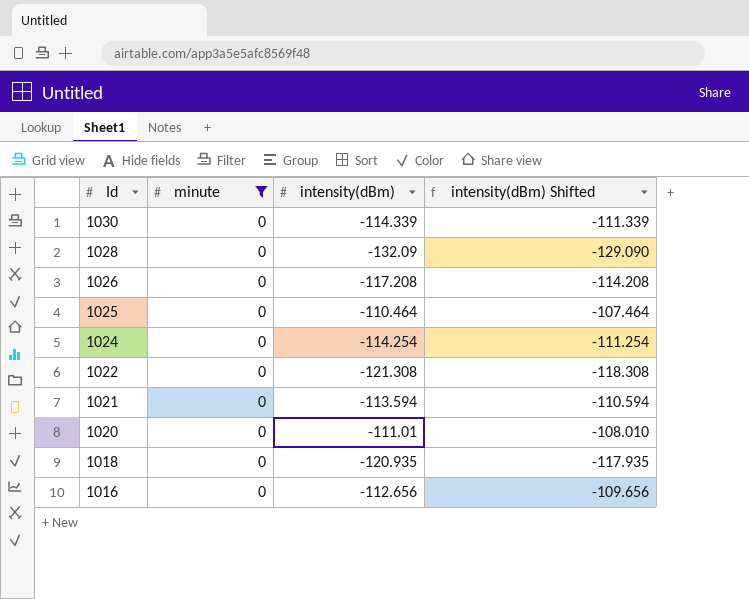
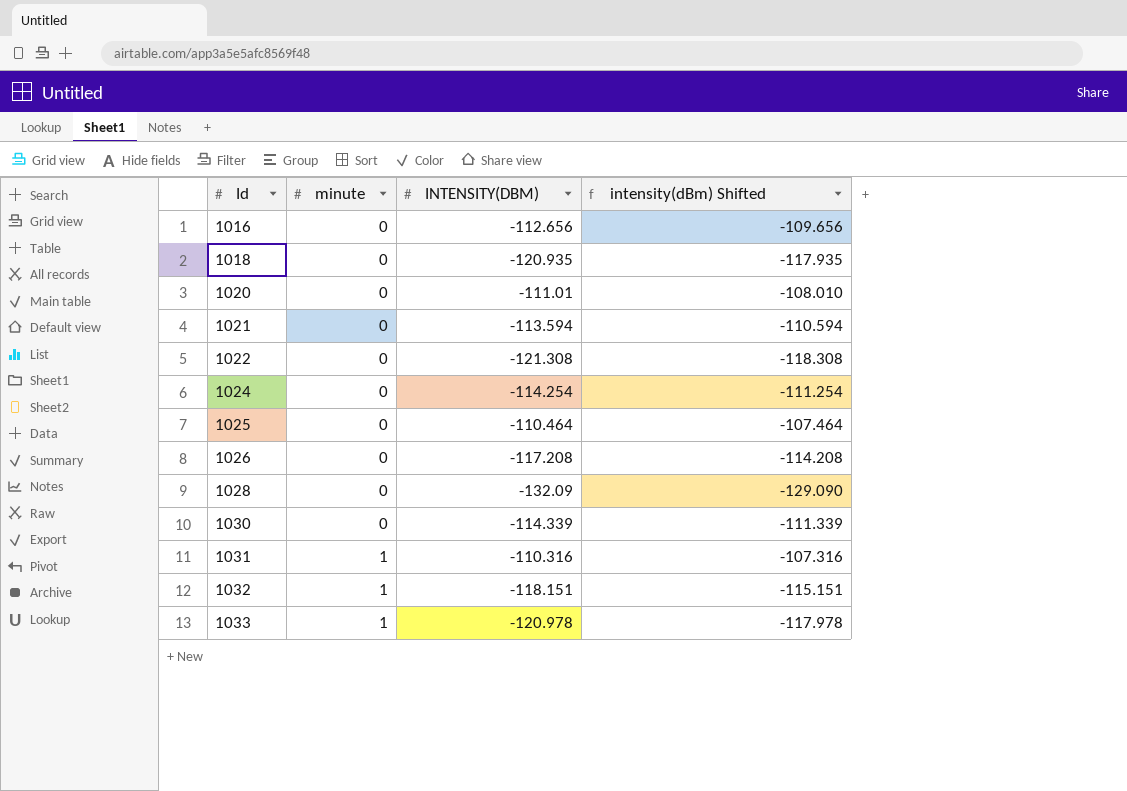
filter: minute = 0 -> none
row order: Id descending -> Id ascending
column name: intensity(dBm) -> INTENSITY(DBM)

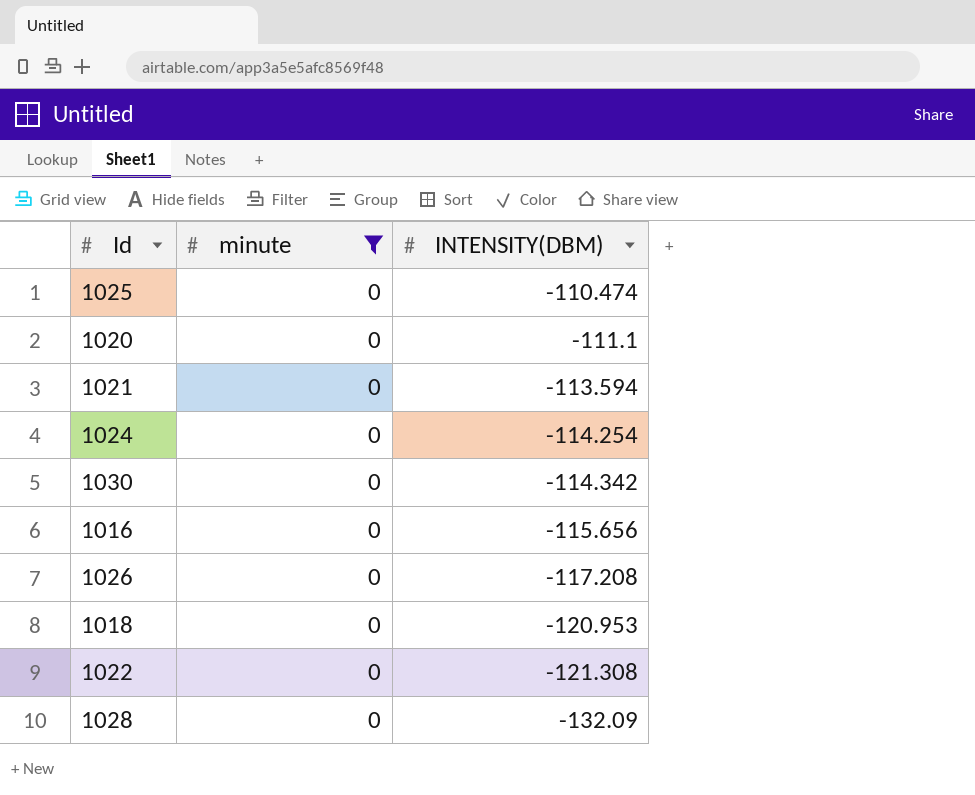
filter: none -> minute = 0
row order: Id ascending -> INTENSITY(DBM) descending
column intensity(dBm) Shifted | formula: [INTENSITY(DBM)] + 3 -> none
1025 | INTENSITY(DBM): -110.464 -> -110.474
1020 | INTENSITY(DBM): -111.01 -> -111.1
1030 | INTENSITY(DBM): -114.339 -> -114.342
1016 | INTENSITY(DBM): -112.656 -> -115.656
1018 | INTENSITY(DBM): -120.935 -> -120.953

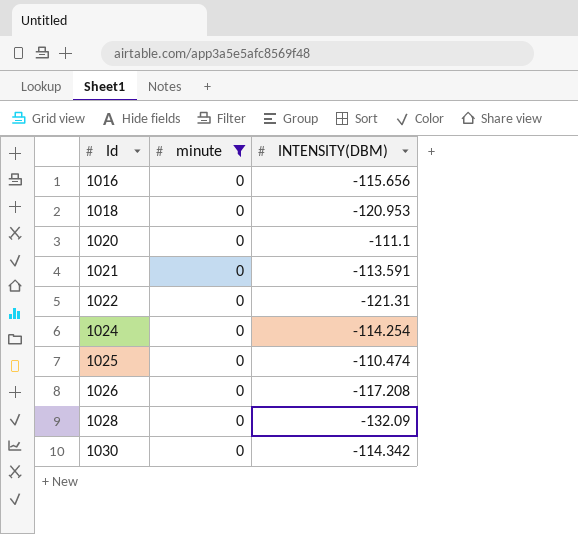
row order: INTENSITY(DBM) descending -> Id ascending
1021 | INTENSITY(DBM): -113.594 -> -113.591
1022 | INTENSITY(DBM): -121.308 -> -121.31

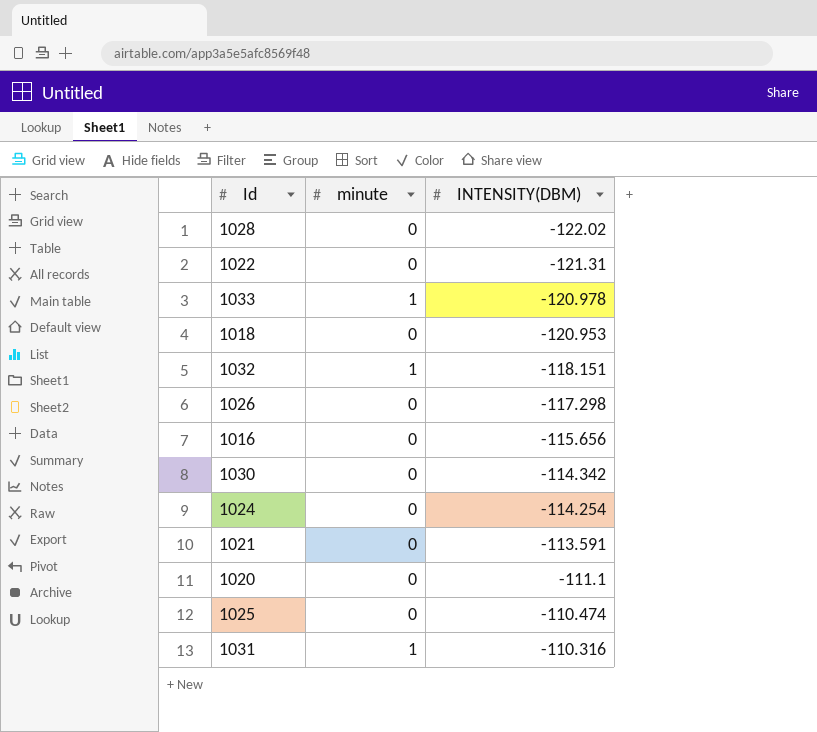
filter: minute = 0 -> none
row order: Id ascending -> INTENSITY(DBM) ascending
1028 | INTENSITY(DBM): -132.09 -> -122.02
1026 | INTENSITY(DBM): -117.208 -> -117.298

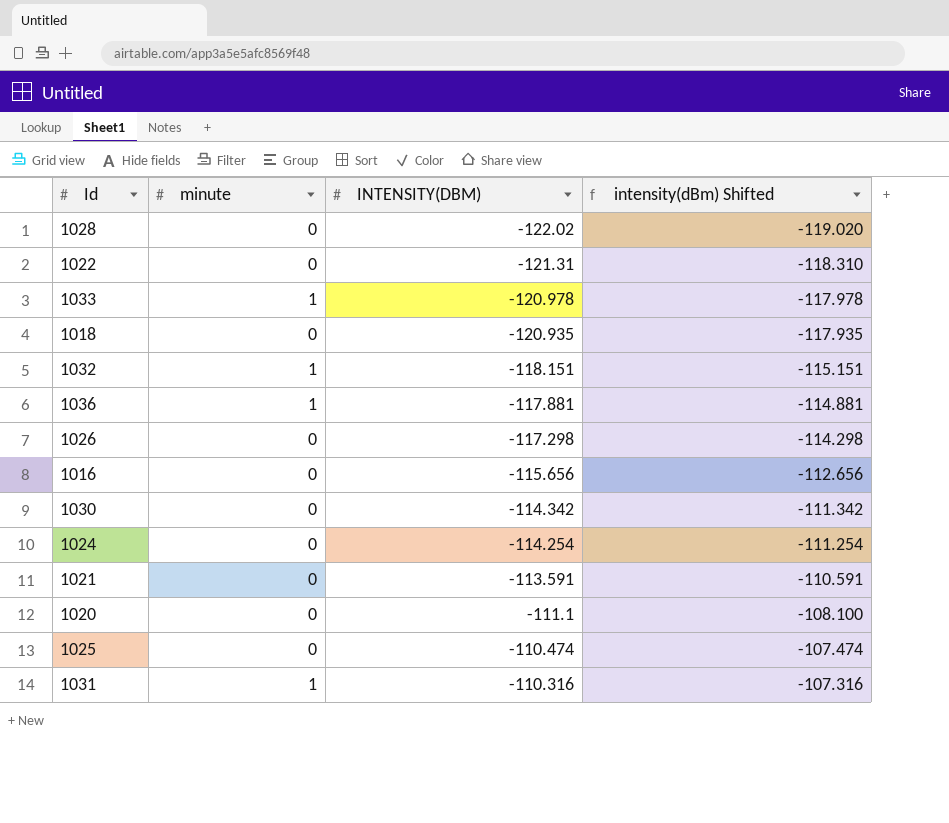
column intensity(dBm) Shifted | formula: none -> [INTENSITY(DBM)] + 3
1018 | INTENSITY(DBM): -120.953 -> -120.935
row 1036: none -> 1 | -117.881 | -114.881

